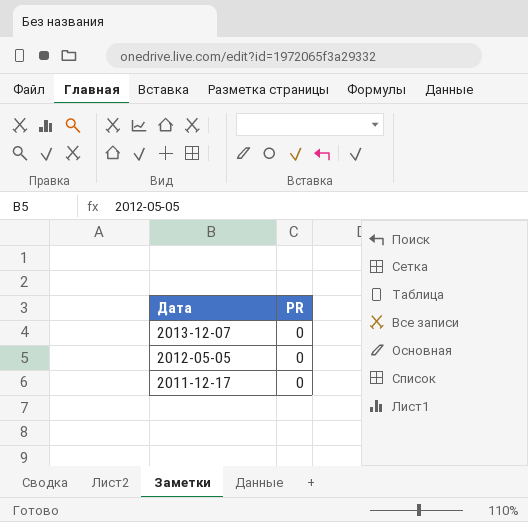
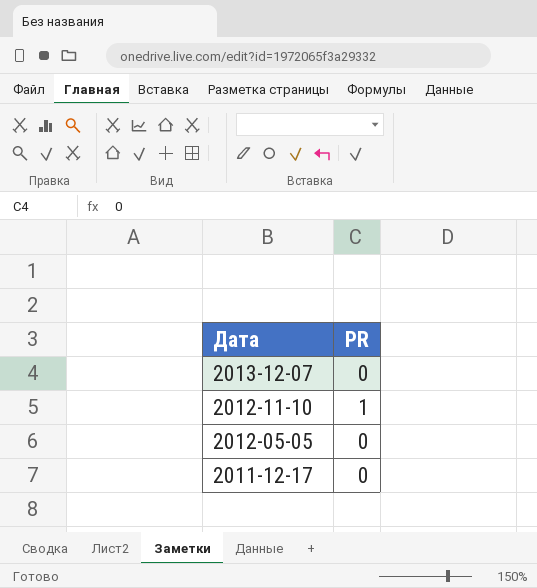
row 2012-11-10: none -> 1

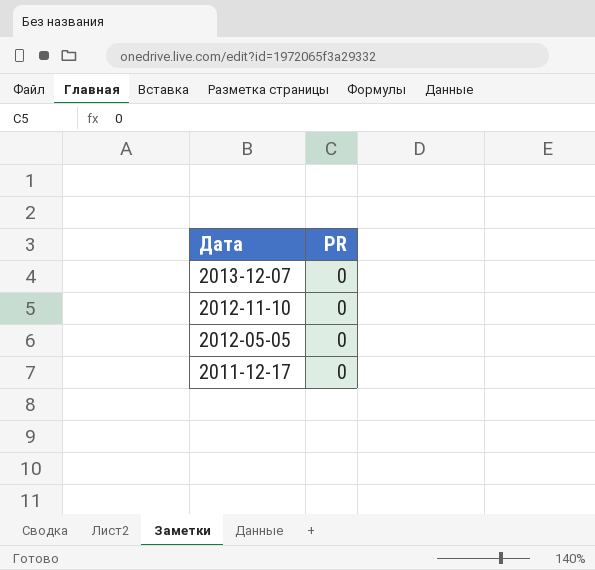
2012-11-10 | PR: 1 -> 0

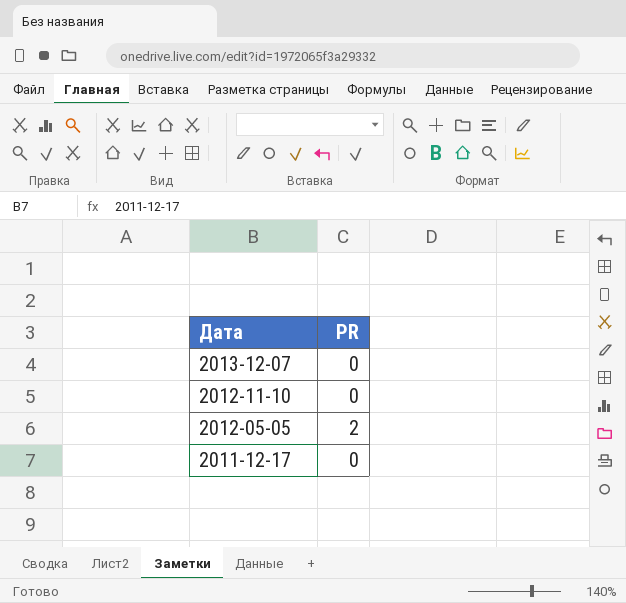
2012-05-05 | PR: 0 -> 2

